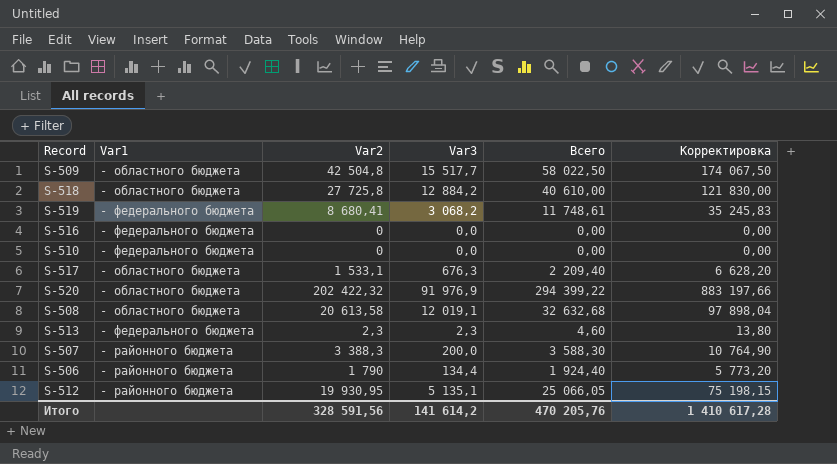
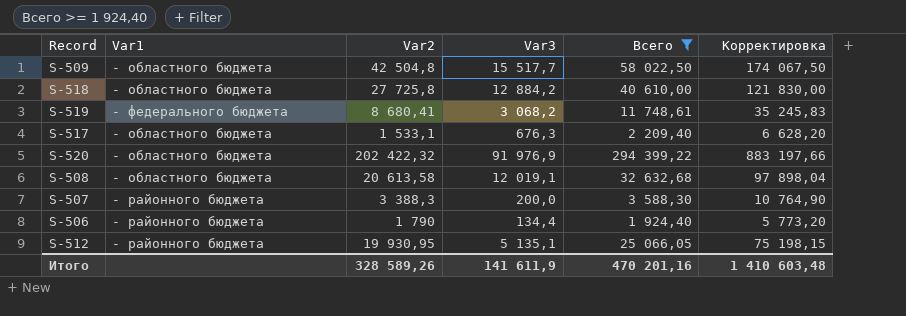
filter: none -> Всего >= 1 924,40
Итого | Var2: 328 591,56 -> 328 589,26
Итого | Var3: 141 614,2 -> 141 611,9
Итого | Всего: 470 205,76 -> 470 201,16
Итого | Корректировка: 1 410 617,28 -> 1 410 603,48

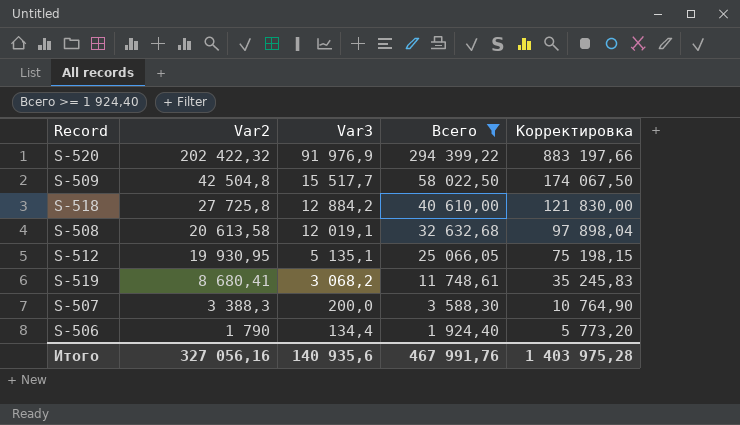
row order: none -> Var2 descending
column Var1 | position: 2 -> none
row S-517: - областного бюджета | 1 533,1 | 676,3 | 2 209,40 | 6 628,20 -> none
Итого | Var2: 328 589,26 -> 327 056,16
Итого | Var3: 141 611,9 -> 140 935,6
Итого | Всего: 470 201,16 -> 467 991,76
Итого | Корректировка: 1 410 603,48 -> 1 403 975,28

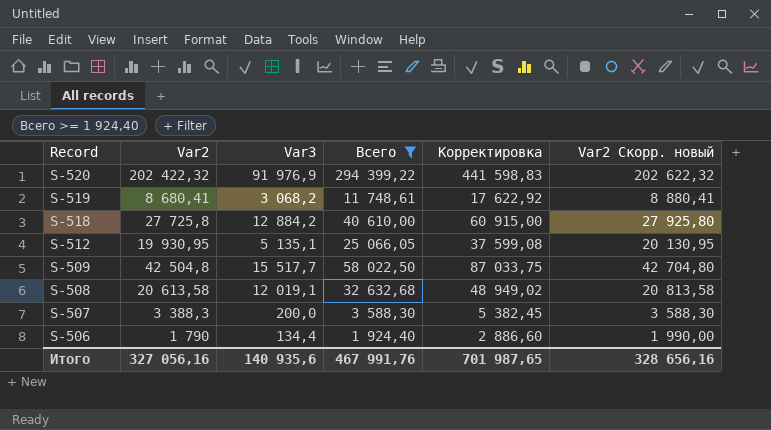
row order: Var2 descending -> Record descending
column Корректировка | formula: [Всего] * 3 -> [Всего] * 1,5
column Var2 Скорр. новый | formula: none -> [Var2] + 200
Итого | Корректировка: 1 403 975,28 -> 701 987,65

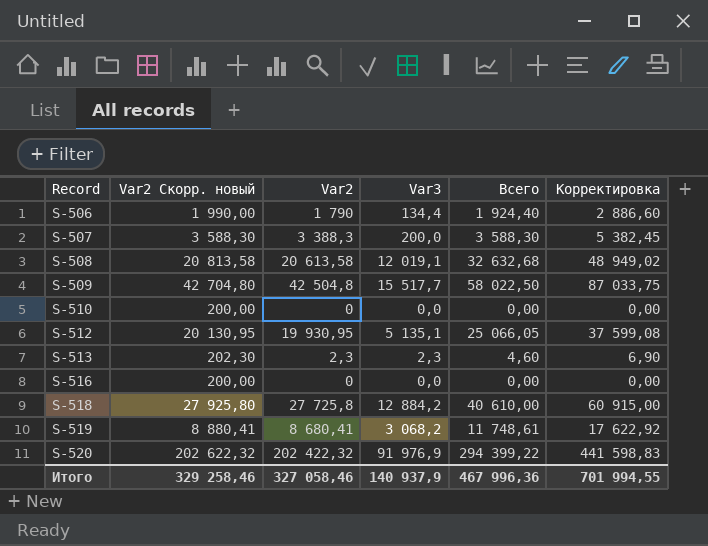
filter: Всего >= 1 924,40 -> none
row order: Record descending -> Record ascending
column Var2 Скорр. новый | position: 6 -> 2
Итого | Var2 Скорр. новый: 328 656,16 -> 329 258,46
Итого | Var2: 327 056,16 -> 327 058,46
Итого | Var3: 140 935,6 -> 140 937,9
Итого | Всего: 467 991,76 -> 467 996,36
Итого | Корректировка: 701 987,65 -> 701 994,55

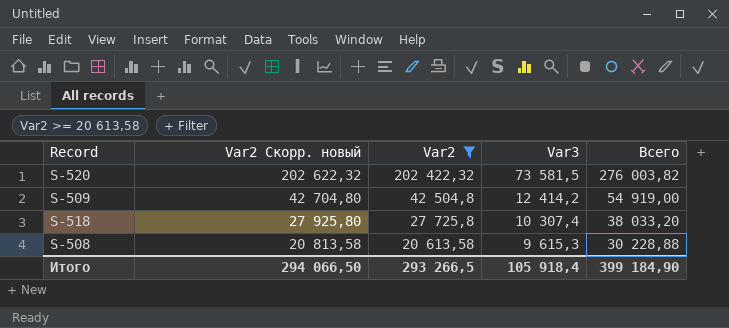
filter: none -> Var2 >= 20 613,58
row order: Record ascending -> Var2 Скорр. новый descending
column Корректировка | formula: [Всего] * 1,5 -> none
S-520 | Var3: 91 976,9 -> 73 581,5
S-520 | Всего: 294 399,22 -> 276 003,82
S-509 | Var3: 15 517,7 -> 12 414,2
S-509 | Всего: 58 022,50 -> 54 919,00
S-518 | Var3: 12 884,2 -> 10 307,4
S-518 | Всего: 40 610,00 -> 38 033,20
S-508 | Var3: 12 019,1 -> 9 615,3
S-508 | Всего: 32 632,68 -> 30 228,88
Итого | Var2 Скорр. новый: 329 258,46 -> 294 066,50
Итого | Var2: 327 058,46 -> 293 266,5
Итого | Var3: 140 937,9 -> 105 918,4
Итого | Всего: 467 996,36 -> 399 184,90

